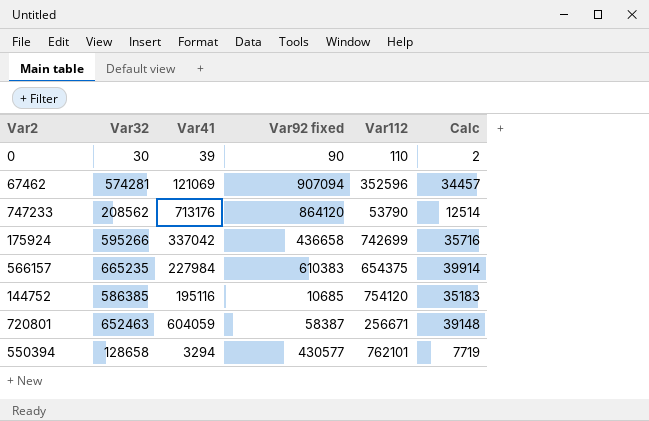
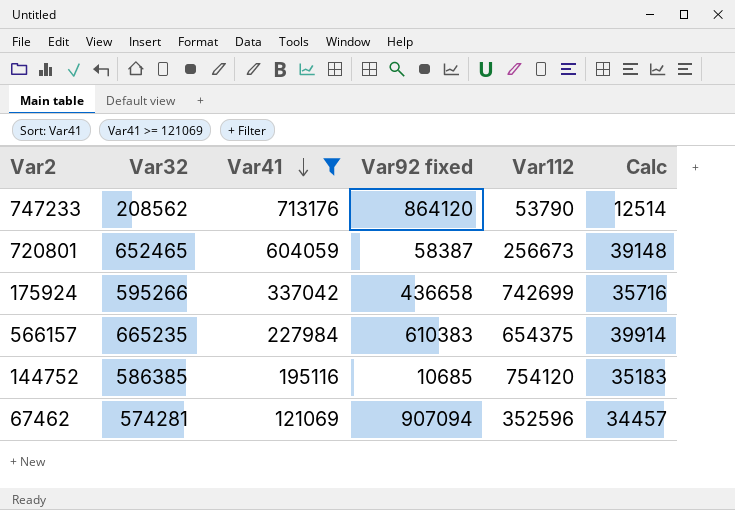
filter: none -> Var41 >= 121069
row order: none -> Var41 descending
720801 | Var32: 652463 -> 652465
720801 | Var112: 256671 -> 256673

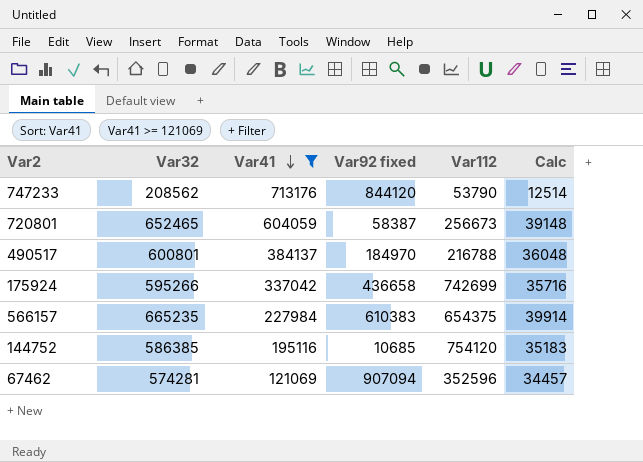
747233 | Var92 fixed: 864120 -> 844120
row 490517: none -> 600801 | 384137 | 184970 | 216788 | 36048

